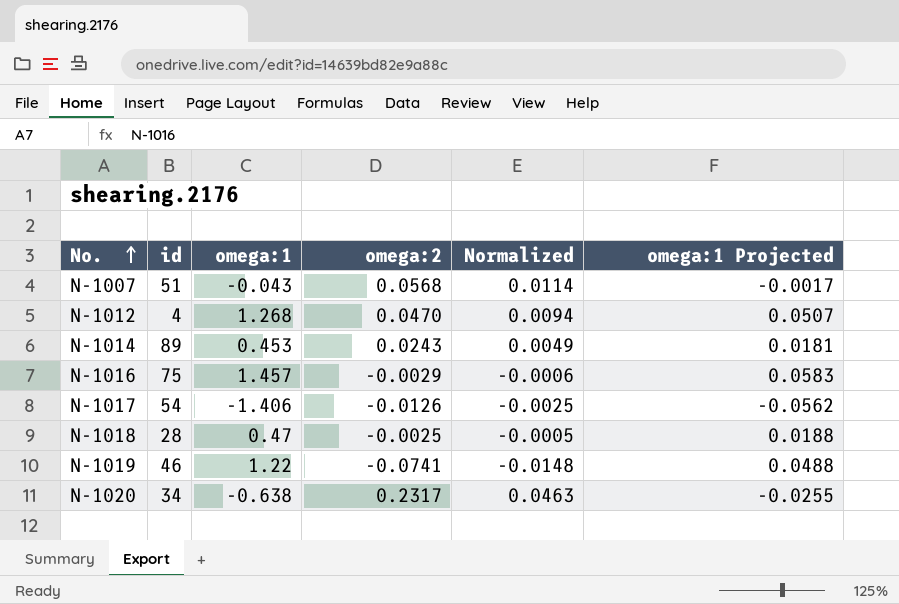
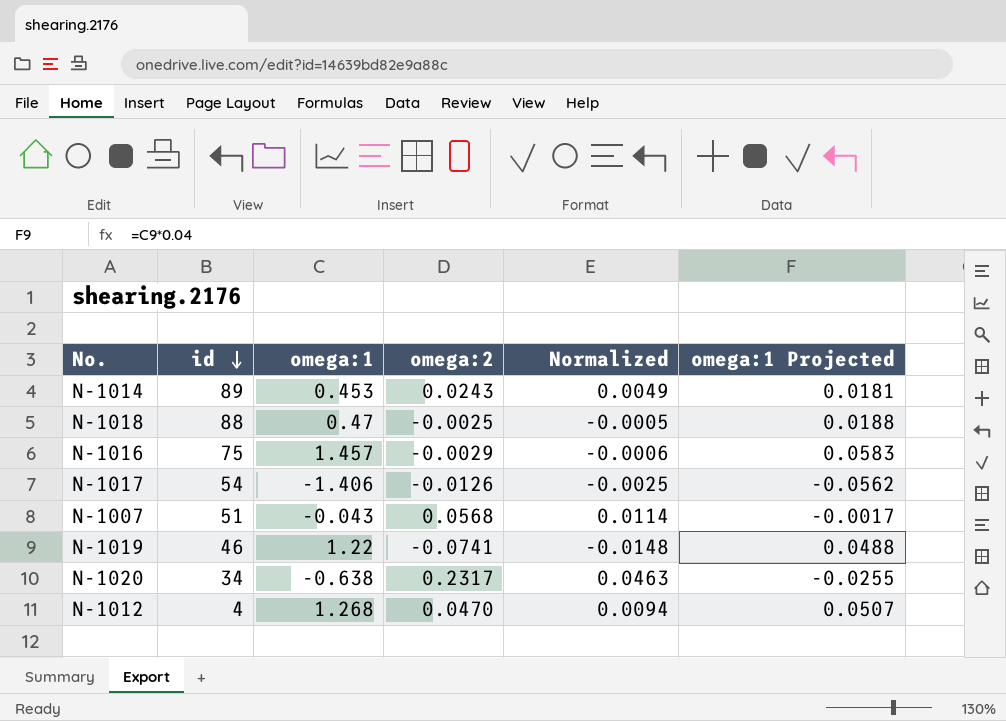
row order: No. ascending -> id descending
N-1018 | id: 28 -> 88

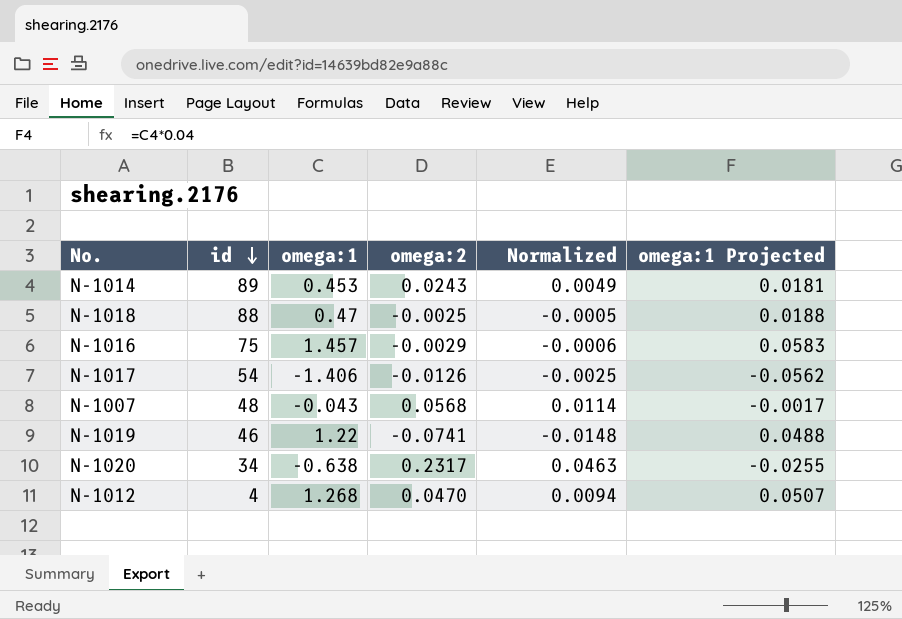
N-1007 | id: 51 -> 48

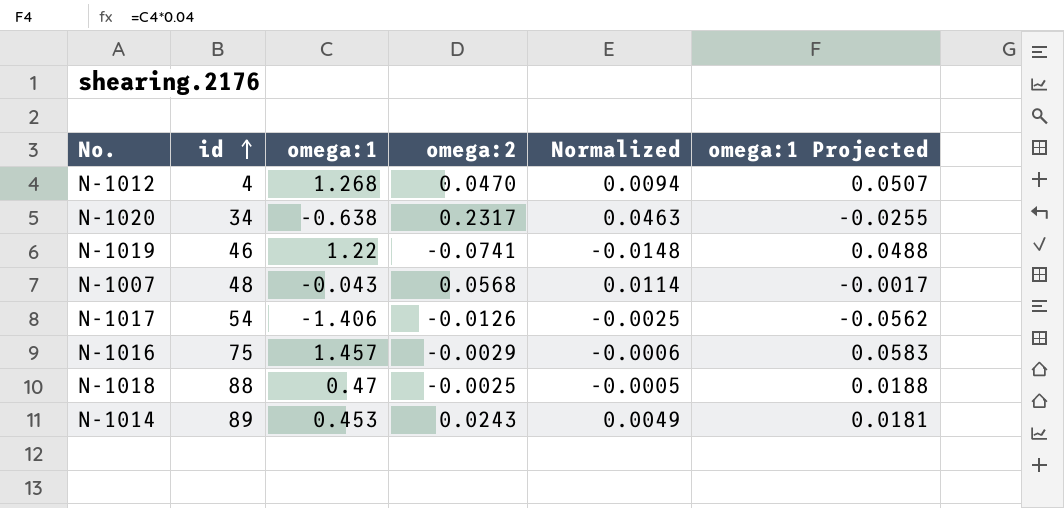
row order: id descending -> id ascending

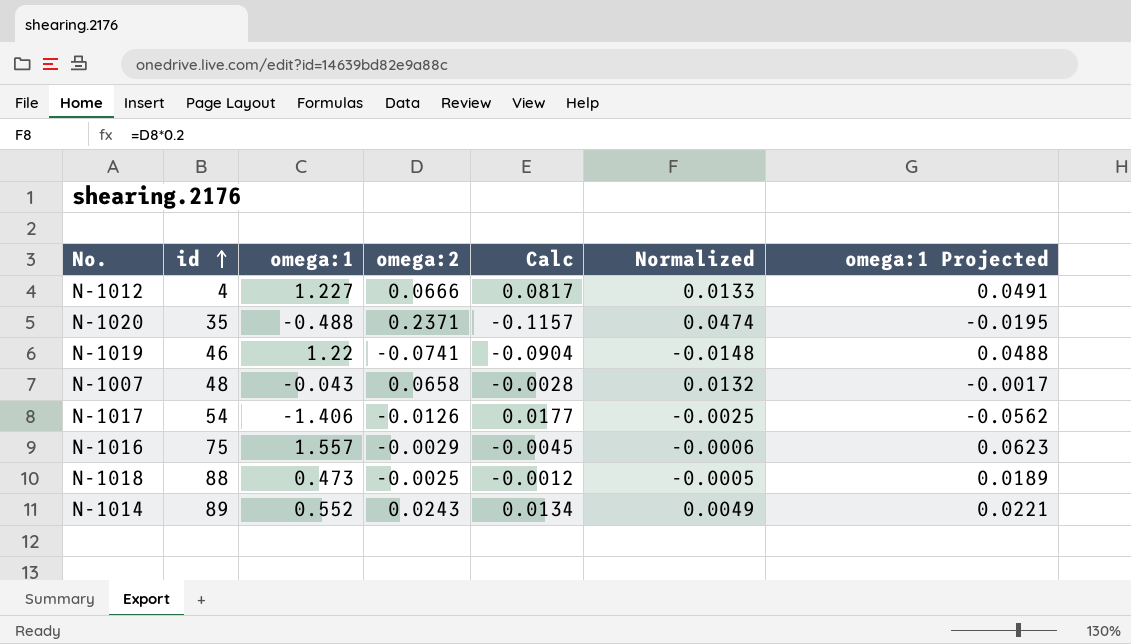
column Calc | formula: none -> [omega:1] * [omega:2]
N-1012 | omega:1: 1.268 -> 1.227
N-1012 | omega:2: 0.0470 -> 0.0666
N-1012 | Normalized: 0.0094 -> 0.0133
N-1012 | omega:1 Projected: 0.0507 -> 0.0491
N-1020 | id: 34 -> 35
N-1020 | omega:1: -0.638 -> -0.488
N-1020 | omega:2: 0.2317 -> 0.2371
N-1020 | Normalized: 0.0463 -> 0.0474
N-1020 | omega:1 Projected: -0.0255 -> -0.0195
N-1007 | omega:2: 0.0568 -> 0.0658
N-1007 | Normalized: 0.0114 -> 0.0132
N-1016 | omega:1: 1.457 -> 1.557
N-1016 | omega:1 Projected: 0.0583 -> 0.0623
N-1018 | omega:1: 0.47 -> 0.473
N-1018 | omega:1 Projected: 0.0188 -> 0.0189
N-1014 | omega:1: 0.453 -> 0.552
N-1014 | omega:1 Projected: 0.0181 -> 0.0221

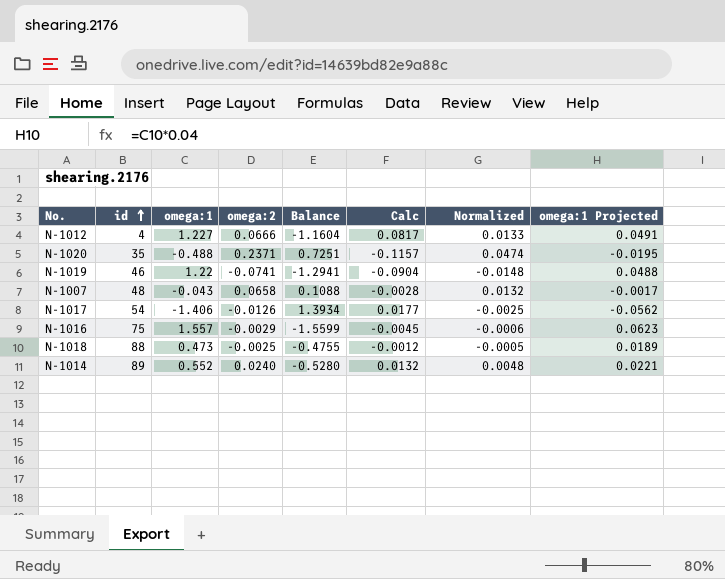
column Balance | formula: none -> [omega:2] - [omega:1]
N-1014 | omega:2: 0.0243 -> 0.0240
N-1014 | Calc: 0.0134 -> 0.0132
N-1014 | Normalized: 0.0049 -> 0.0048

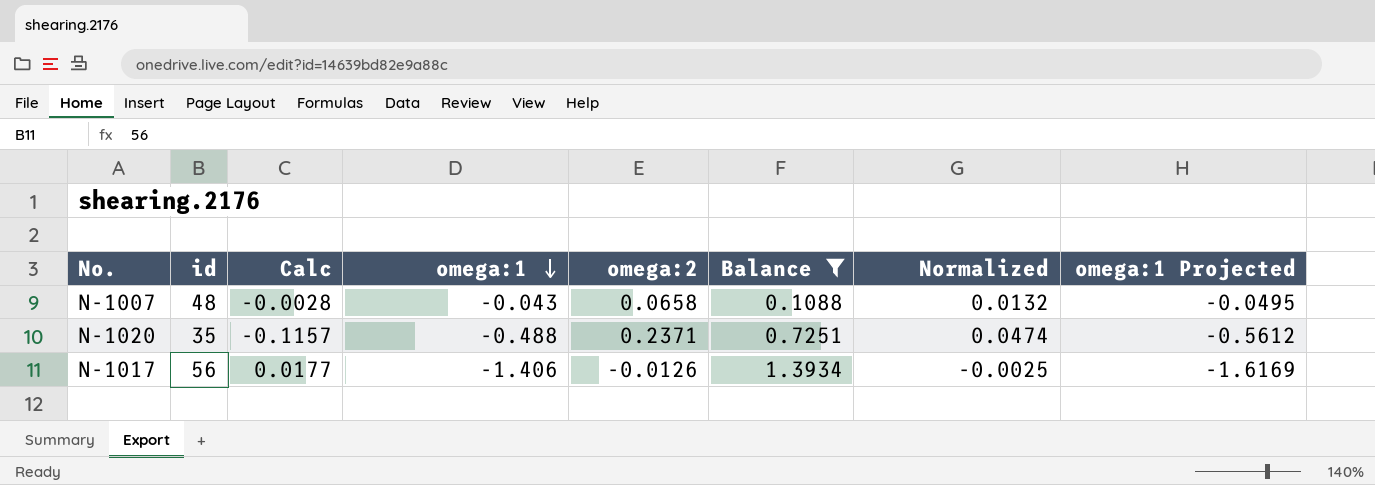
filter: none -> Balance >= 0.1088
row order: id ascending -> omega:1 descending
column Calc | position: 6 -> 3
column omega:1 Projected | formula: [omega:1] * 0.04 -> [omega:1] * 1.15
N-1017 | id: 54 -> 56

